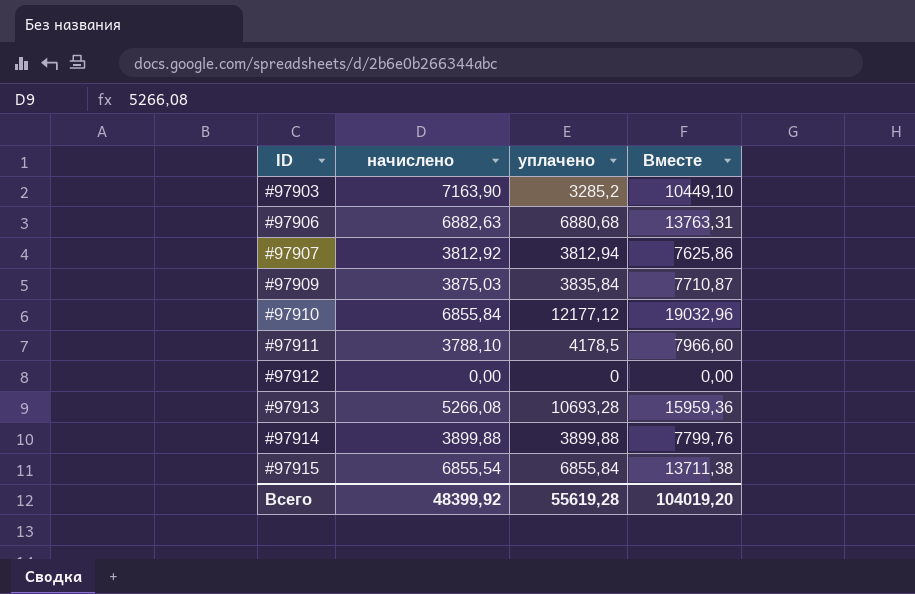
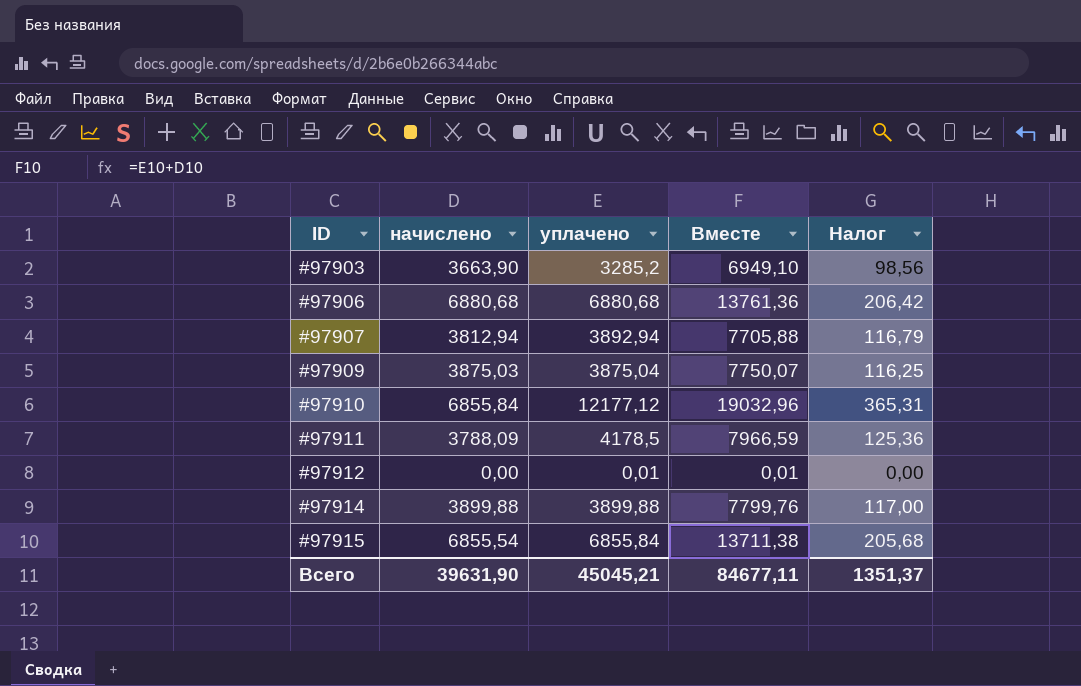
column Налог | formula: none -> [уплачено] * 0,03
row #97913: 5266,08 | 10693,28 | 15959,36 -> none
#97903 | начислено: 7163,90 -> 3663,90
#97903 | Вместе: 10449,10 -> 6949,10
#97906 | начислено: 6882,63 -> 6880,68
#97906 | Вместе: 13763,31 -> 13761,36
#97907 | начислено: 3812,92 -> 3812,94
#97907 | уплачено: 3812,94 -> 3892,94
#97907 | Вместе: 7625,86 -> 7705,88
#97909 | уплачено: 3835,84 -> 3875,04
#97909 | Вместе: 7710,87 -> 7750,07
#97911 | начислено: 3788,10 -> 3788,09
#97911 | Вместе: 7966,60 -> 7966,59
#97912 | уплачено: 0 -> 0,01
#97912 | Вместе: 0,00 -> 0,01
Всего | начислено: 48399,92 -> 39631,90
Всего | уплачено: 55619,28 -> 45045,21
Всего | Вместе: 104019,20 -> 84677,11

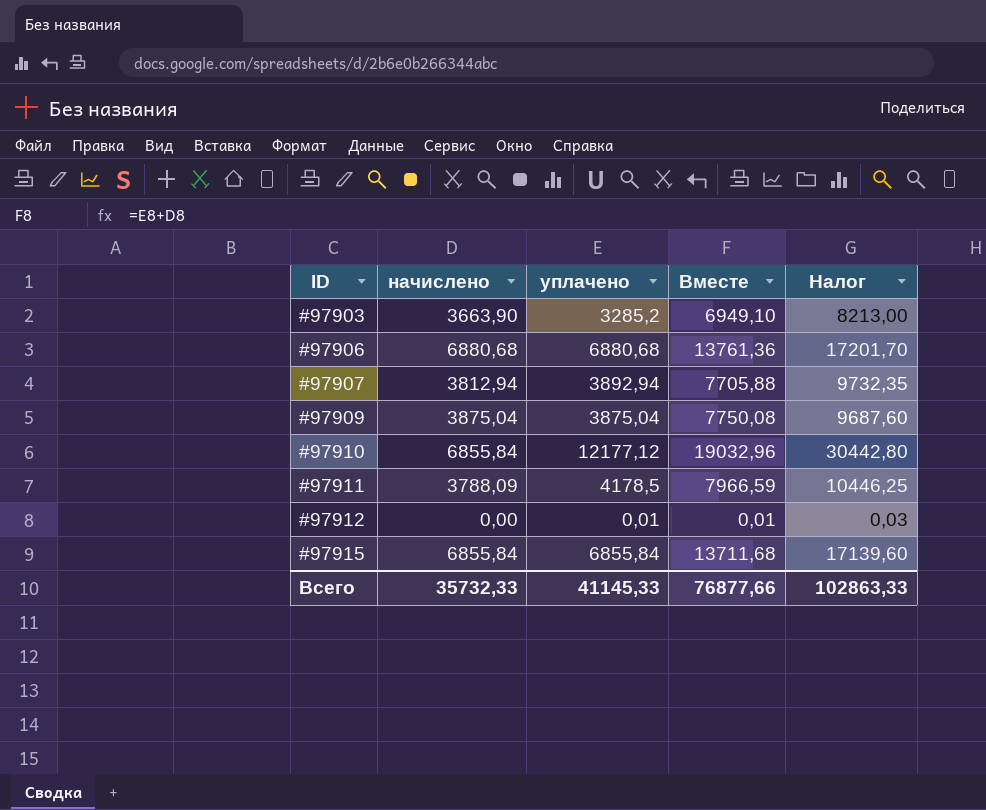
column Налог | formula: [уплачено] * 0,03 -> [уплачено] * 2,5
row #97914: 3899,88 | 3899,88 | 7799,76 | 117,00 -> none
#97909 | начислено: 3875,03 -> 3875,04
#97909 | Вместе: 7750,07 -> 7750,08
#97915 | начислено: 6855,54 -> 6855,84
#97915 | Вместе: 13711,38 -> 13711,68
Всего | начислено: 39631,90 -> 35732,33
Всего | уплачено: 45045,21 -> 41145,33
Всего | Вместе: 84677,11 -> 76877,66
Всего | Налог: 1351,37 -> 102863,33

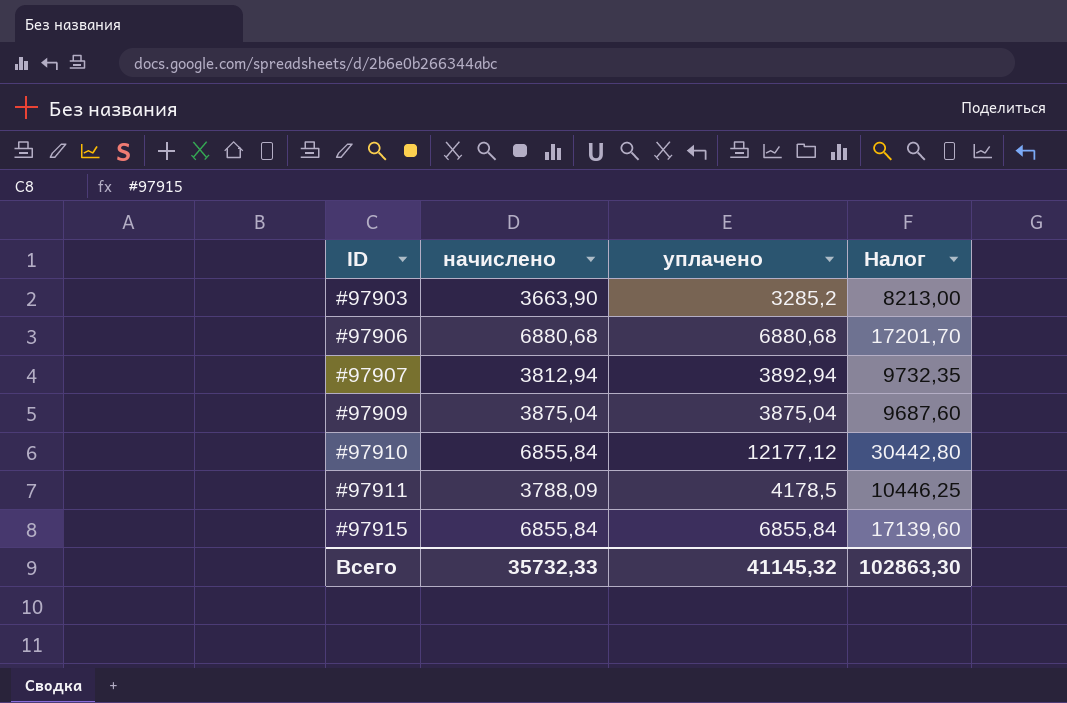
column Вместе | formula: [начислено] + [уплачено] -> none
row #97912: 0,00 | 0,01 | 0,01 | 0,03 -> none
Всего | уплачено: 41145,33 -> 41145,32
Всего | Налог: 102863,33 -> 102863,30

